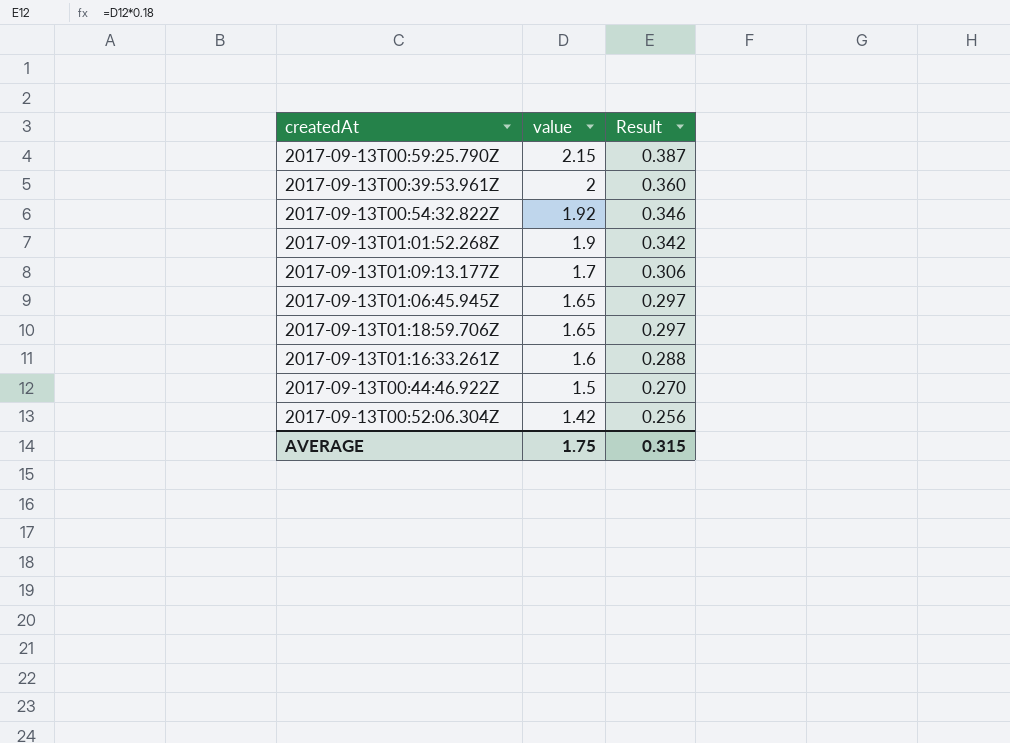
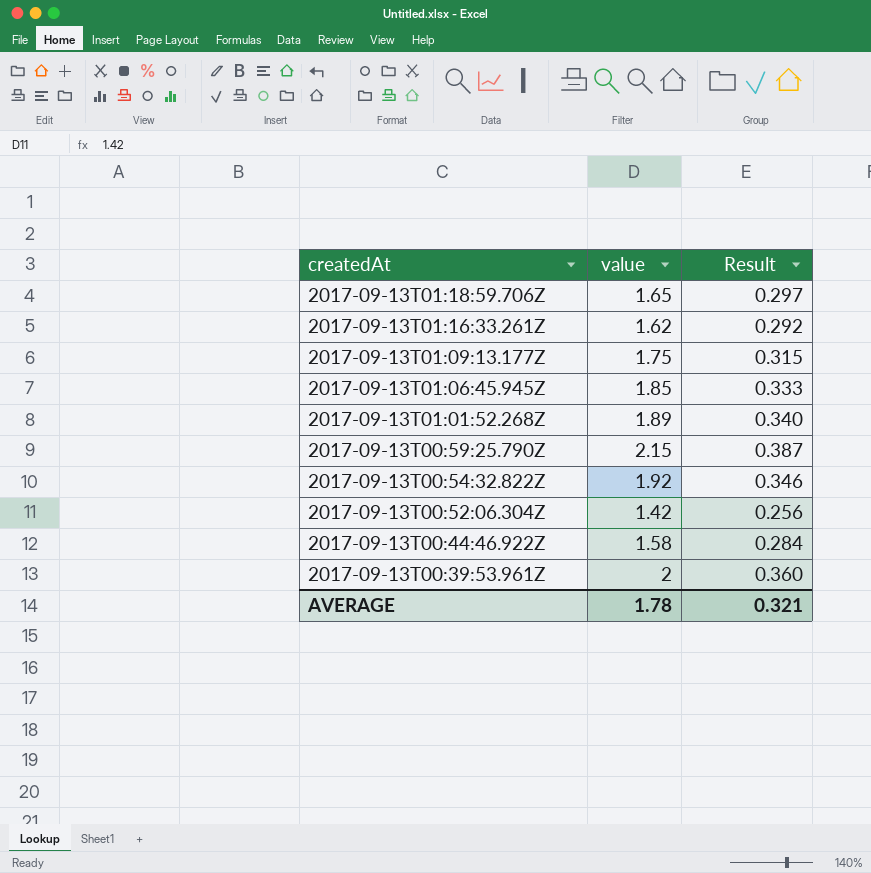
row order: value descending -> createdAt descending
2017-09-13T01:16:33.261Z | value: 1.6 -> 1.62
2017-09-13T01:16:33.261Z | Result: 0.288 -> 0.292
2017-09-13T01:09:13.177Z | value: 1.7 -> 1.75
2017-09-13T01:09:13.177Z | Result: 0.306 -> 0.315
2017-09-13T01:06:45.945Z | value: 1.65 -> 1.85
2017-09-13T01:06:45.945Z | Result: 0.297 -> 0.333
2017-09-13T01:01:52.268Z | value: 1.9 -> 1.89
2017-09-13T01:01:52.268Z | Result: 0.342 -> 0.340
2017-09-13T00:44:46.922Z | value: 1.5 -> 1.58
2017-09-13T00:44:46.922Z | Result: 0.270 -> 0.284
AVERAGE | value: 1.75 -> 1.78
AVERAGE | Result: 0.315 -> 0.321

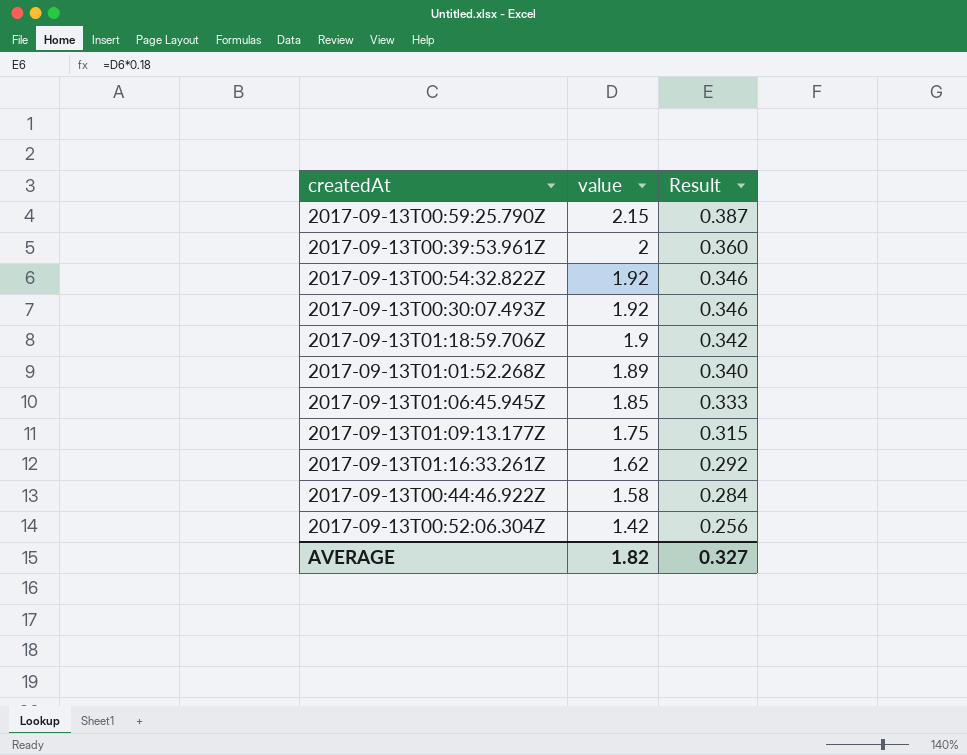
row order: createdAt descending -> value descending
row 2017-09-13T00:30:07.493Z: none -> 1.92 | 0.346
2017-09-13T01:18:59.706Z | value: 1.65 -> 1.9
2017-09-13T01:18:59.706Z | Result: 0.297 -> 0.342
AVERAGE | value: 1.78 -> 1.82
AVERAGE | Result: 0.321 -> 0.327

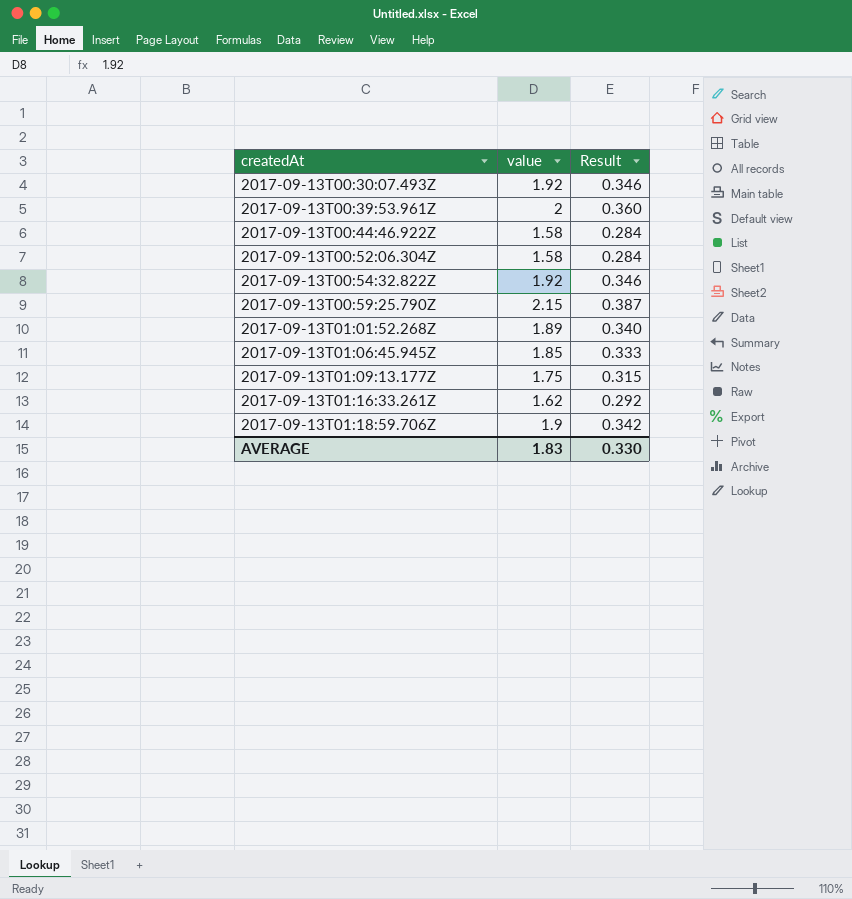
row order: value descending -> createdAt ascending
2017-09-13T00:52:06.304Z | value: 1.42 -> 1.58
2017-09-13T00:52:06.304Z | Result: 0.256 -> 0.284
AVERAGE | value: 1.82 -> 1.83
AVERAGE | Result: 0.327 -> 0.330

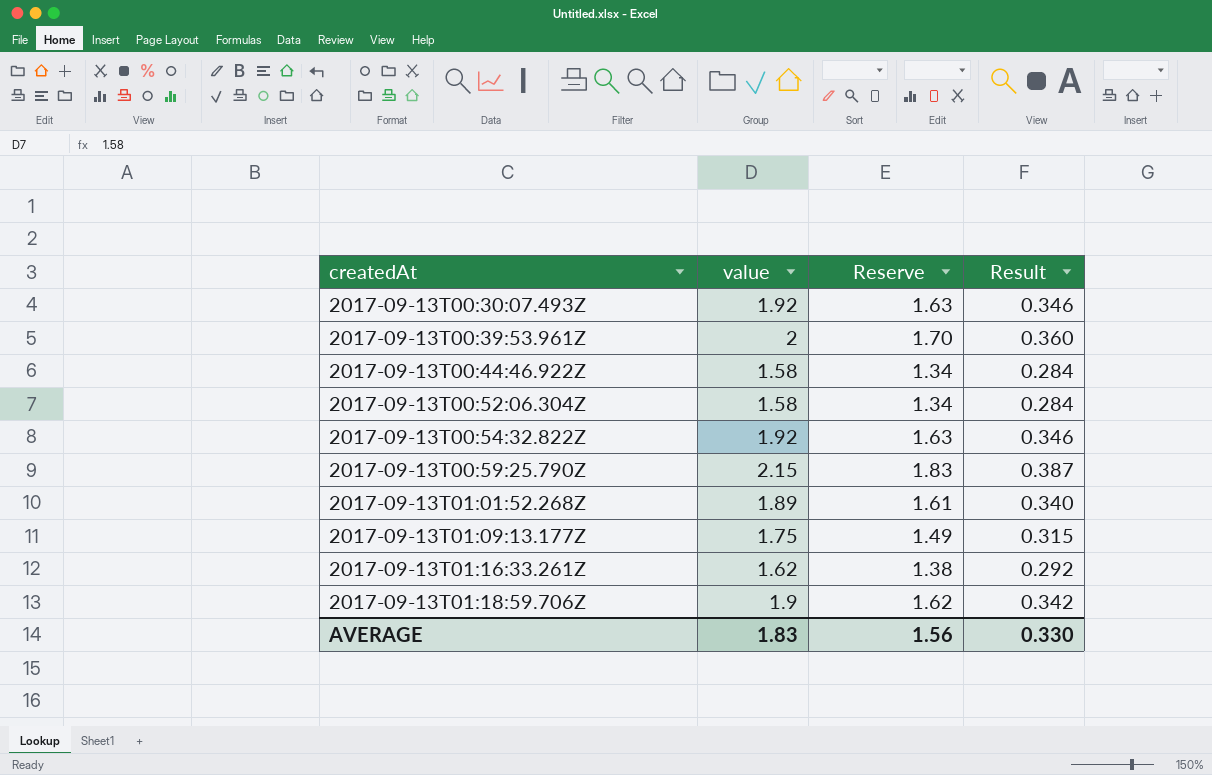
column Reserve | formula: none -> [value] * 0.85
row 2017-09-13T01:06:45.945Z: 1.85 | 0.333 -> none

